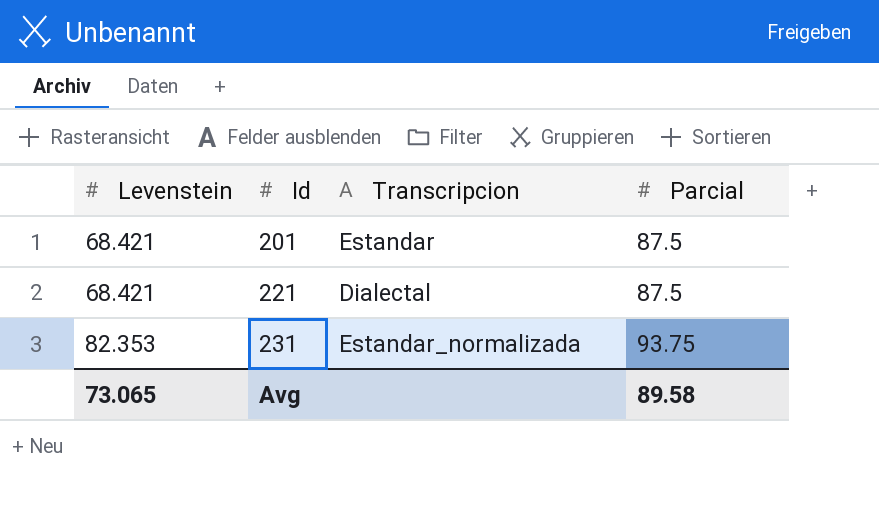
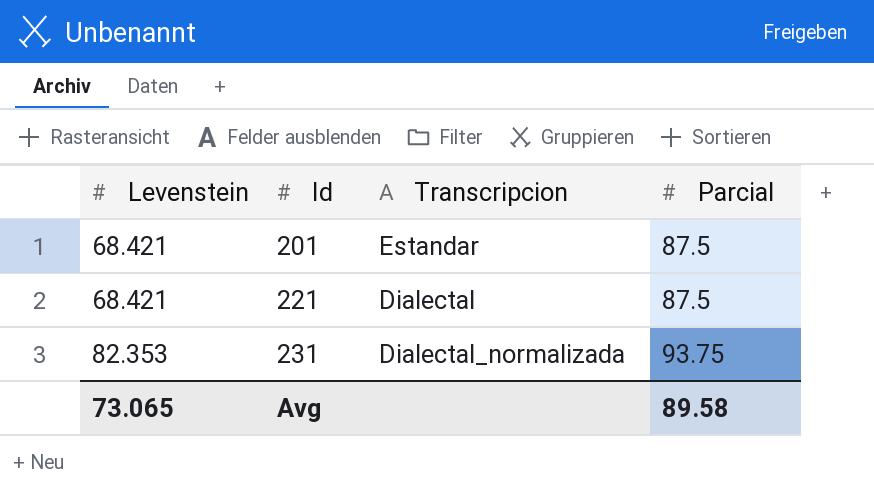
231 | Transcripcion: Estandar_normalizada -> Dialectal_normalizada

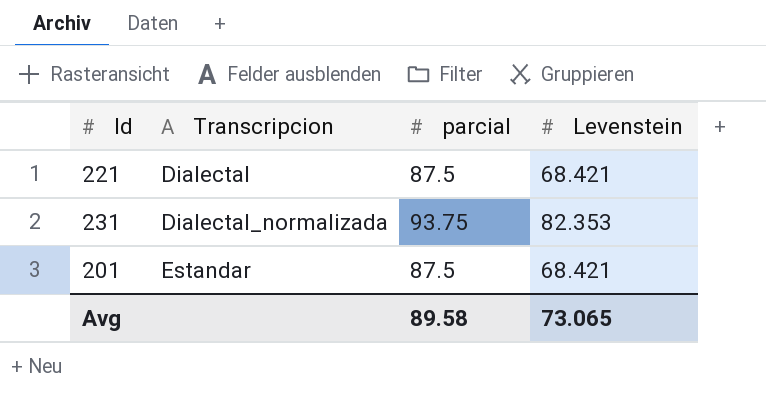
row order: Levenstein ascending -> Transcripcion ascending
column name: Parcial -> parcial
column Levenstein | position: 1 -> 4

